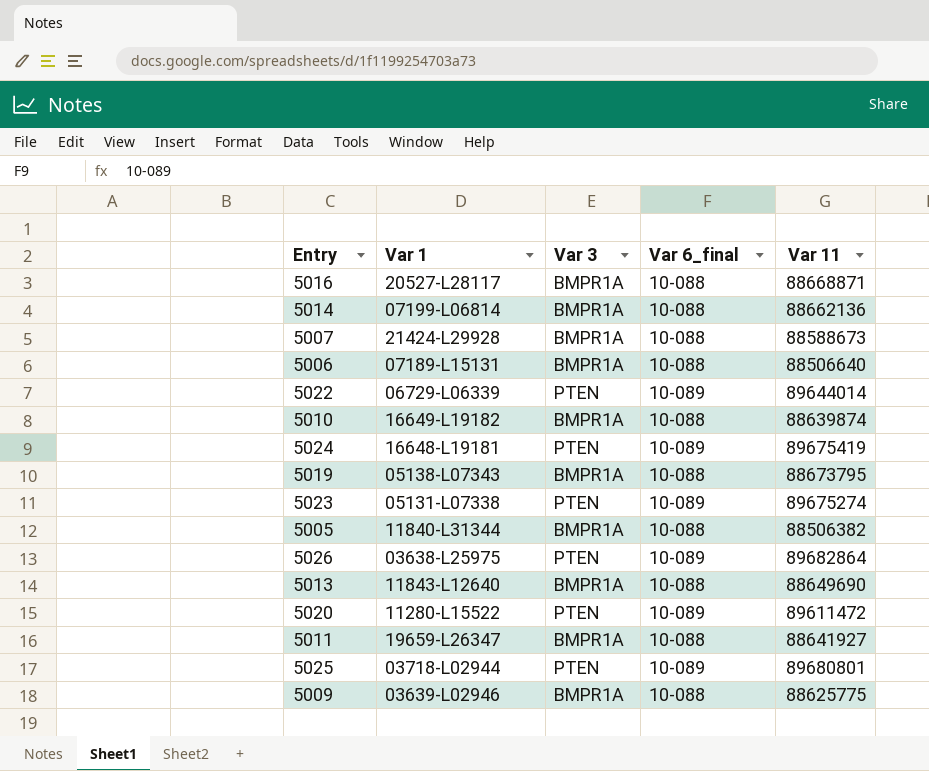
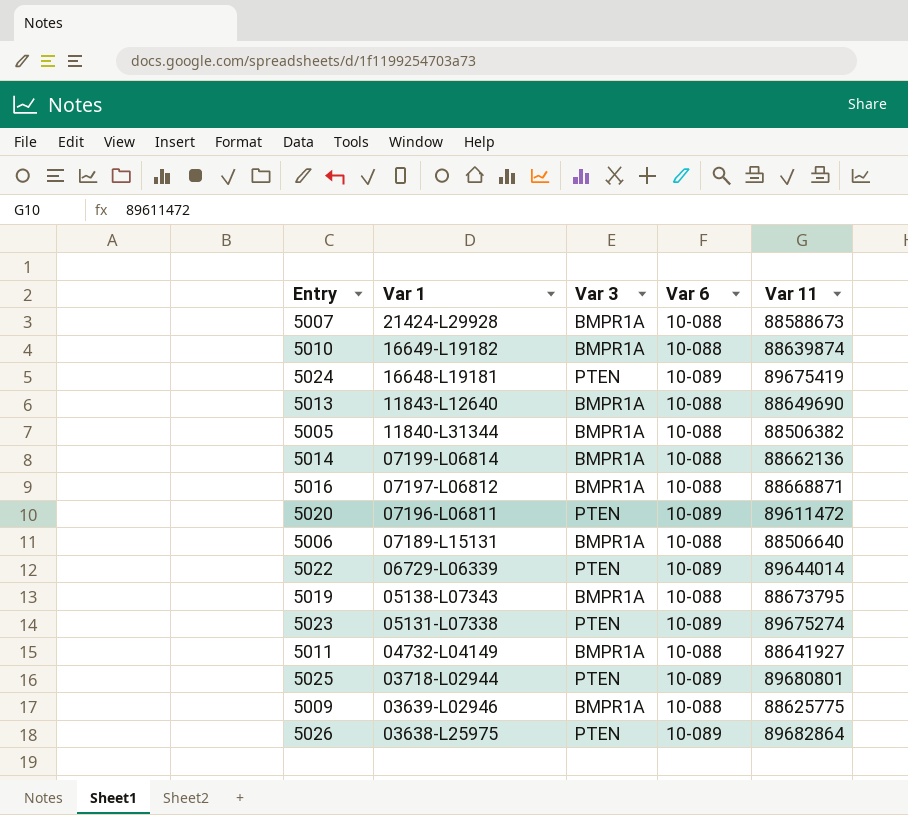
row order: none -> Var 1 descending
column name: Var 6_final -> Var 6
5016 | Var 1: 20527-L28117 -> 07197-L06812
5020 | Var 1: 11280-L15522 -> 07196-L06811
5011 | Var 1: 19659-L26347 -> 04732-L04149

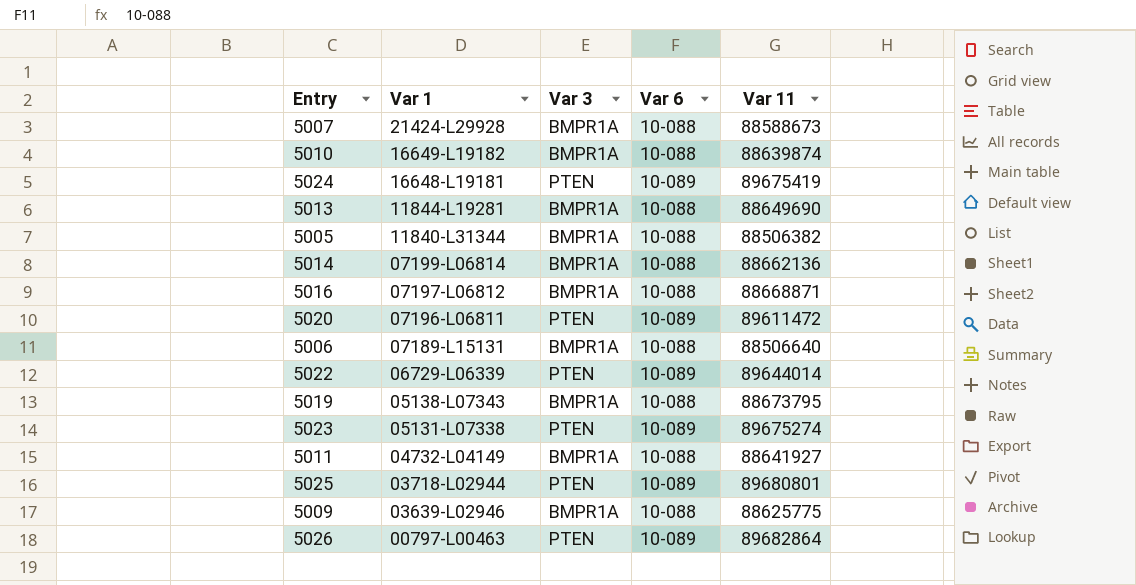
5013 | Var 1: 11843-L12640 -> 11844-L19281
5026 | Var 1: 03638-L25975 -> 00797-L00463

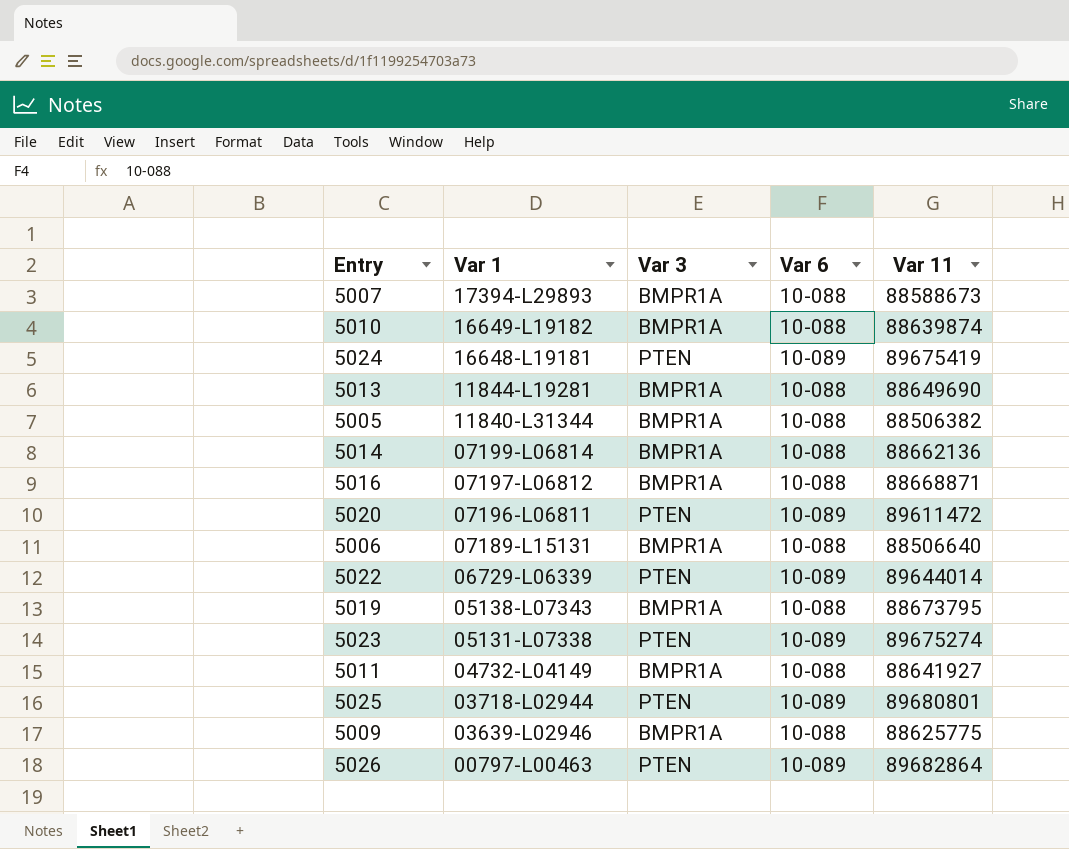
5007 | Var 1: 21424-L29928 -> 17394-L29893

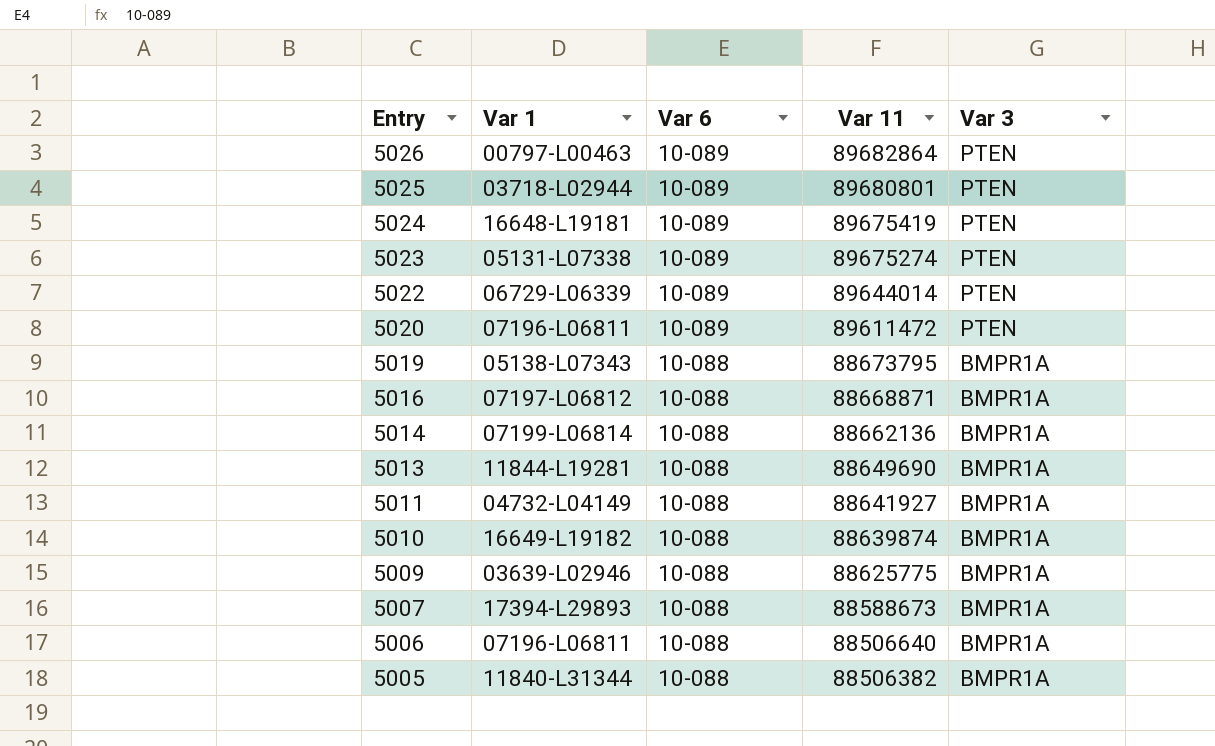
row order: Var 1 descending -> Entry descending
column Var 3 | position: 3 -> 5
5006 | Var 1: 07189-L15131 -> 07196-L06811

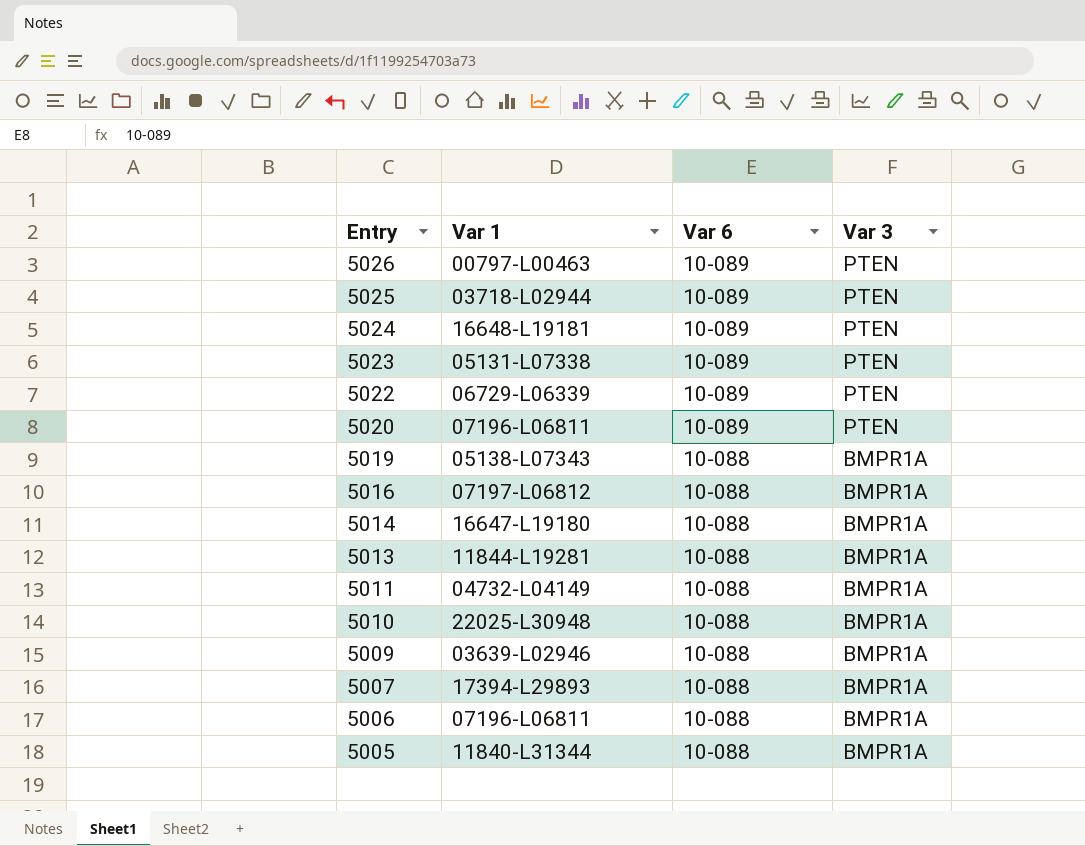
column Var 11 | position: 4 -> none
5014 | Var 1: 07199-L06814 -> 16647-L19180
5010 | Var 1: 16649-L19182 -> 22025-L30948

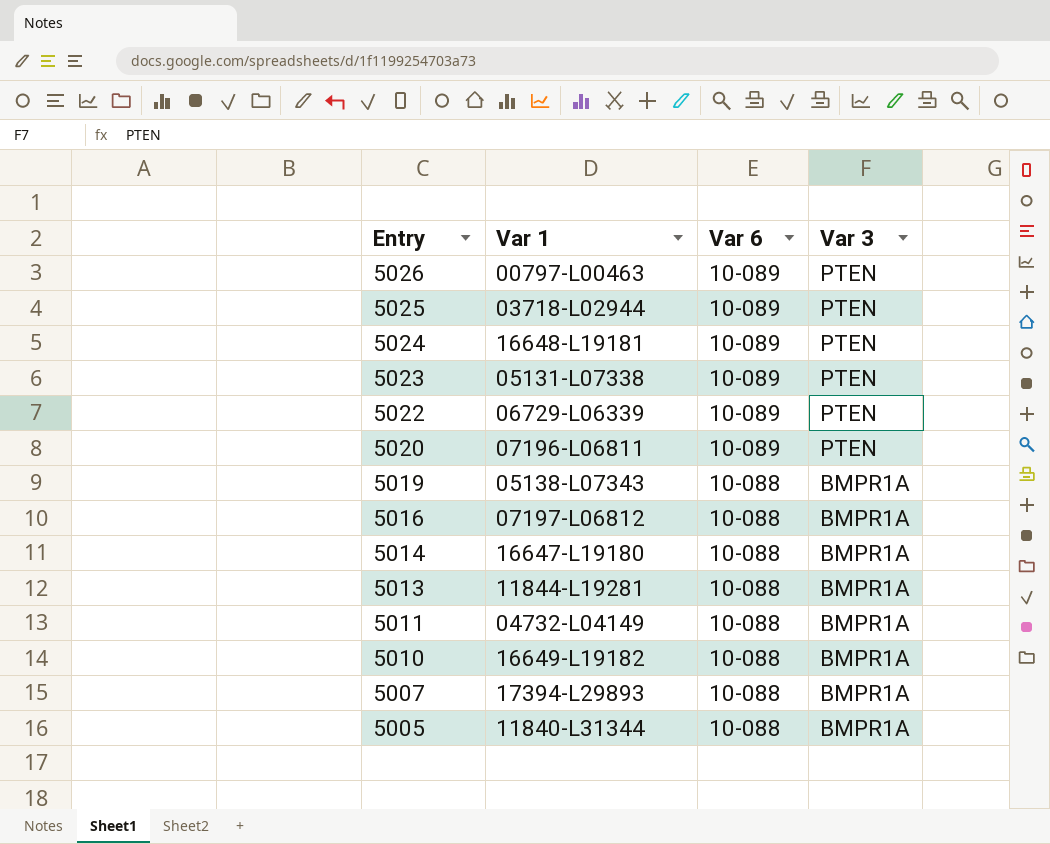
row 5009: 03639-L02946 | 10-088 | BMPR1A -> none
row 5006: 07196-L06811 | 10-088 | BMPR1A -> none
5010 | Var 1: 22025-L30948 -> 16649-L19182

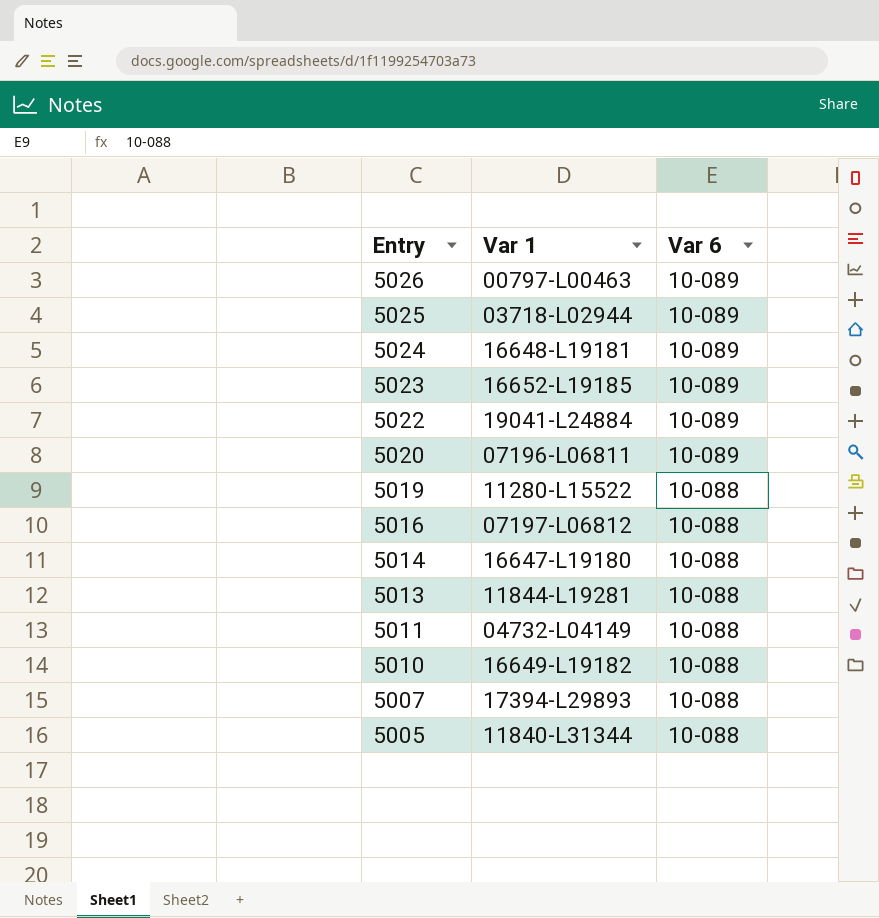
column Var 3 | position: 4 -> none
5023 | Var 1: 05131-L07338 -> 16652-L19185
5022 | Var 1: 06729-L06339 -> 19041-L24884
5019 | Var 1: 05138-L07343 -> 11280-L15522

